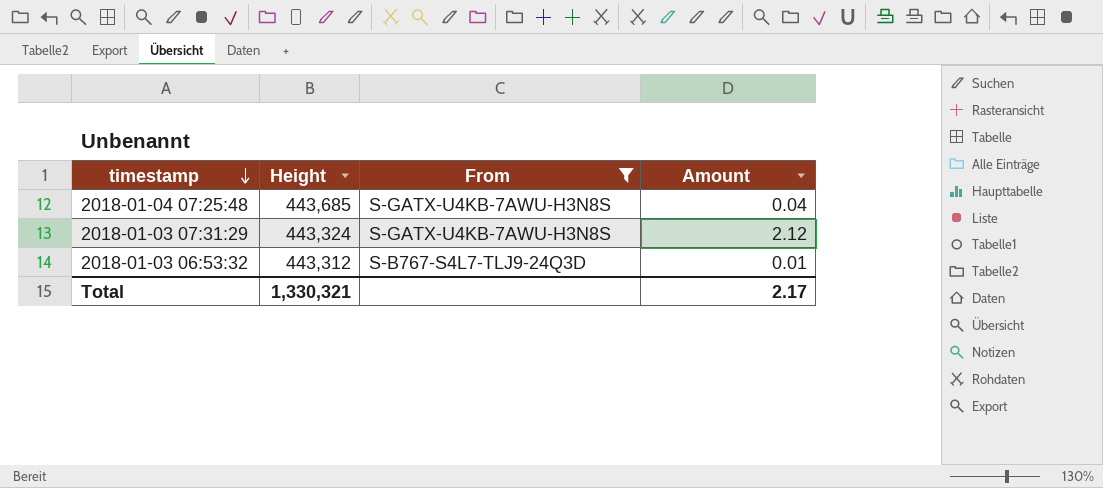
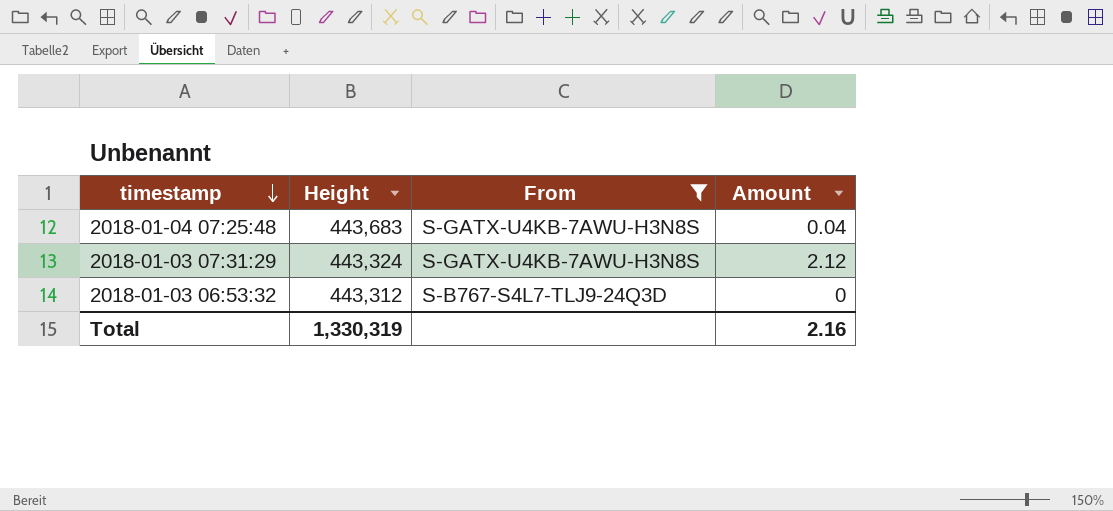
2018-01-04 07:25:48 | Height: 443,685 -> 443,683
2018-01-03 06:53:32 | Amount: 0.01 -> 0
Total | Height: 1,330,321 -> 1,330,319
Total | Amount: 2.17 -> 2.16

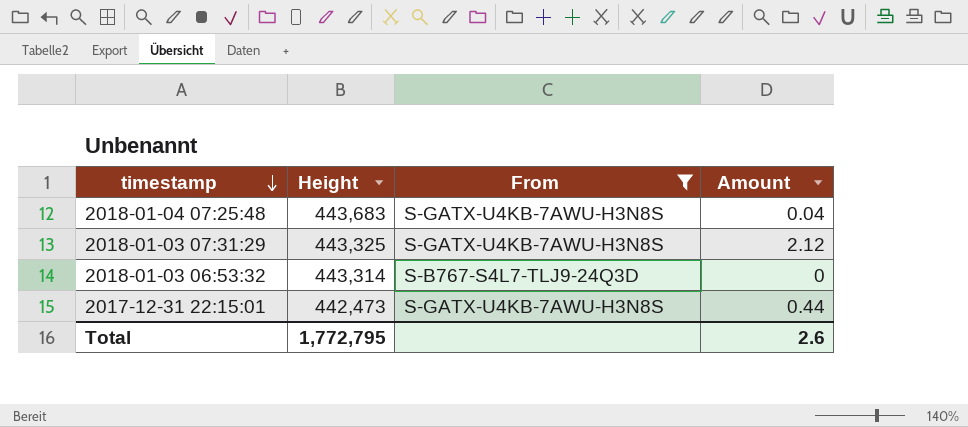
2018-01-03 07:31:29 | Height: 443,324 -> 443,325
2018-01-03 06:53:32 | Height: 443,312 -> 443,314
row 2017-12-31 22:15:01: none -> 442,473 | S-GATX-U4KB-7AWU-H3N8S | 0.44
Total | Height: 1,330,319 -> 1,772,795
Total | Amount: 2.16 -> 2.6

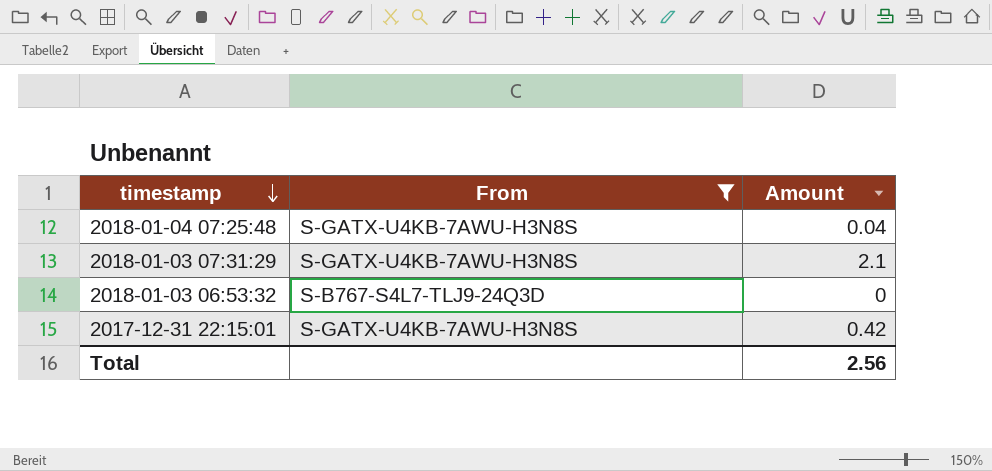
column Height | position: 2 -> none
2018-01-03 07:31:29 | Amount: 2.12 -> 2.1
2017-12-31 22:15:01 | Amount: 0.44 -> 0.42
Total | Amount: 2.6 -> 2.56

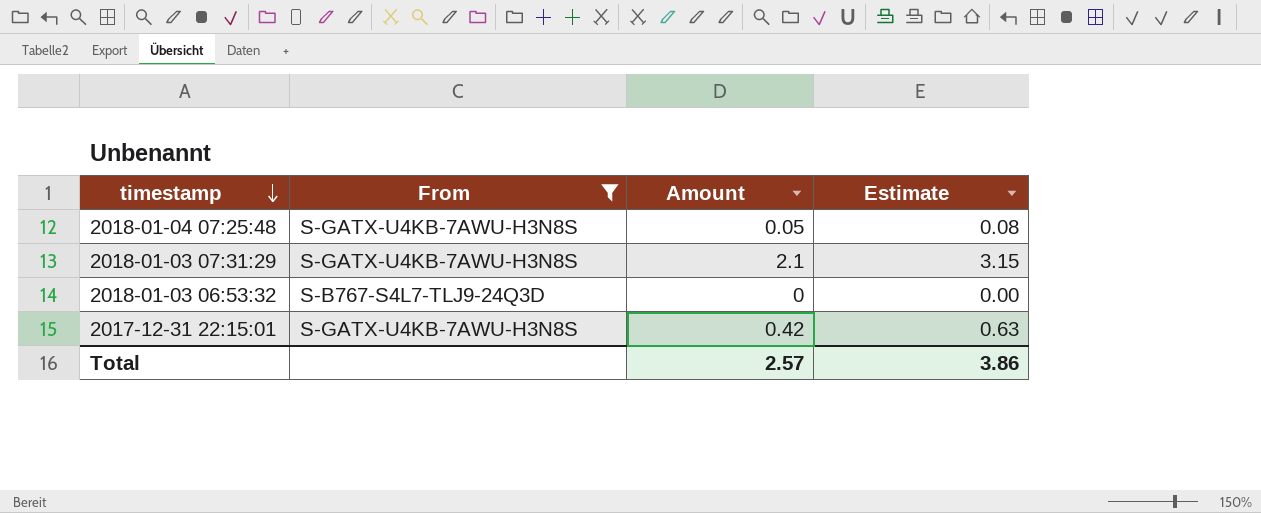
column Estimate | formula: none -> [Amount] * 1.5
2018-01-04 07:25:48 | Amount: 0.04 -> 0.05
Total | Amount: 2.56 -> 2.57

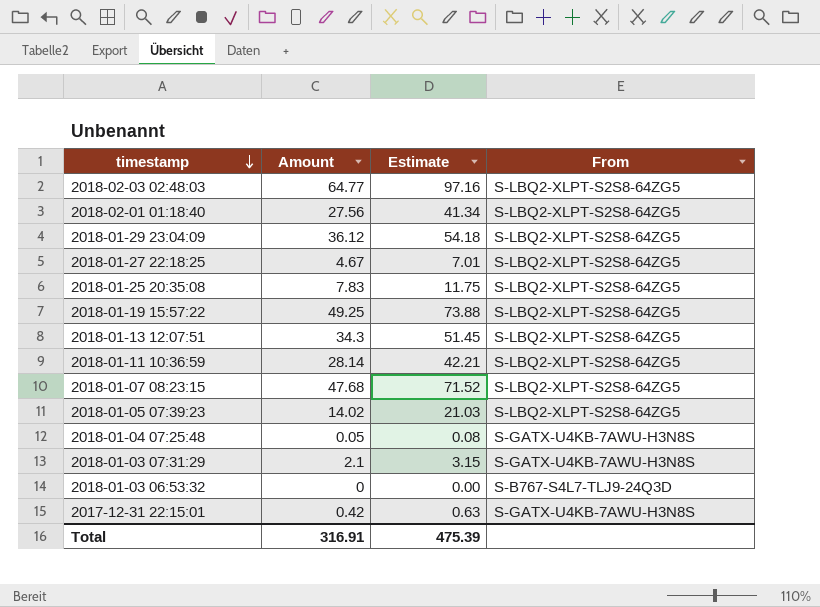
filter: From != S-LBQ2-XLPT-S2S8-64ZG5 -> none
column From | position: 2 -> 4
Total | Amount: 2.57 -> 316.91
Total | Estimate: 3.86 -> 475.39

